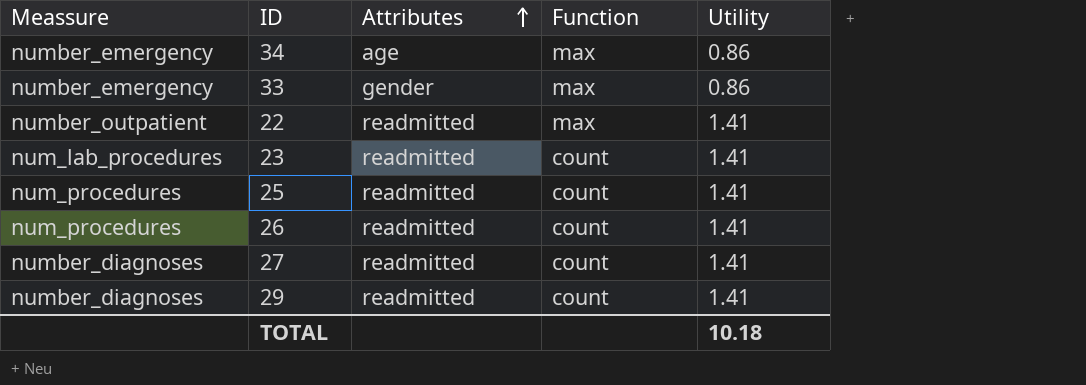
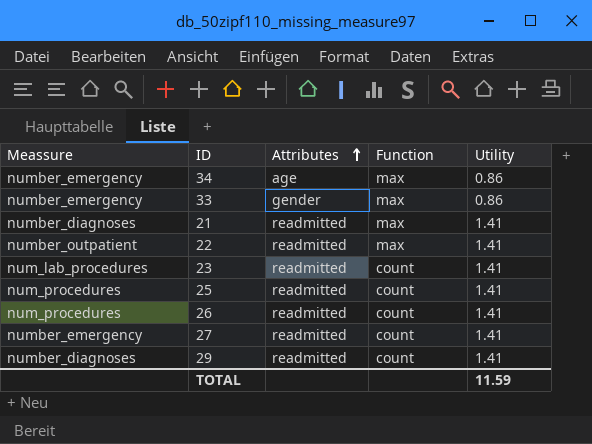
row 21: none -> number_diagnoses | readmitted | max | 1.41
27 | Meassure: number_diagnoses -> number_emergency
TOTAL | Utility: 10.18 -> 11.59

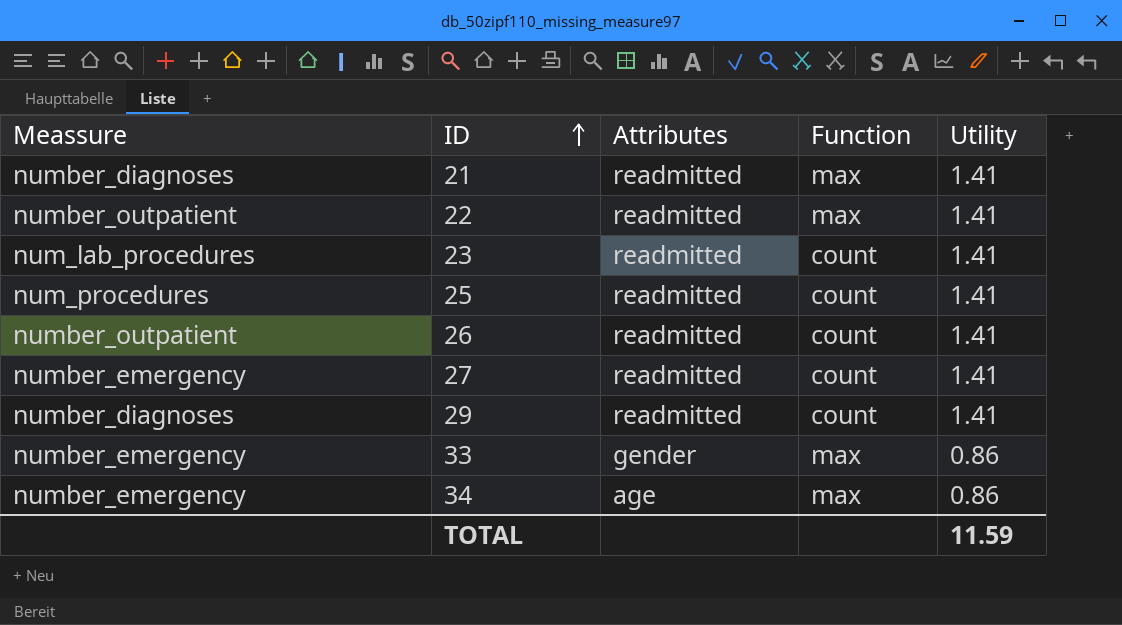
row order: Attributes ascending -> ID ascending
26 | Meassure: num_procedures -> number_outpatient

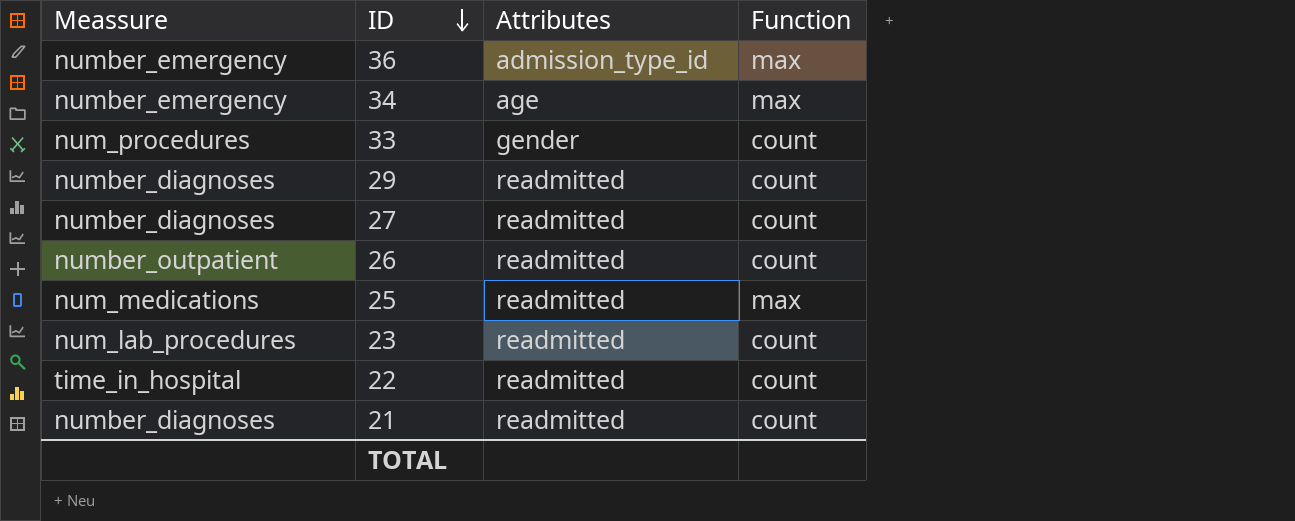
row order: ID ascending -> ID descending
column Utility | position: 5 -> none
row 36: none -> number_emergency | admission_type_id | max
33 | Meassure: number_emergency -> num_procedures
33 | Function: max -> count
27 | Meassure: number_emergency -> number_diagnoses
25 | Meassure: num_procedures -> num_medications
25 | Function: count -> max
22 | Meassure: number_outpatient -> time_in_hospital
22 | Function: max -> count
21 | Function: max -> count

